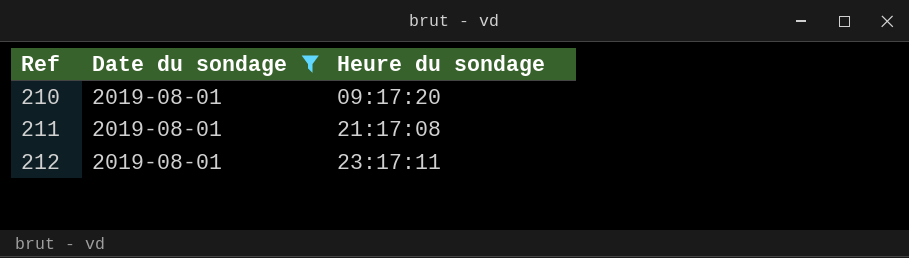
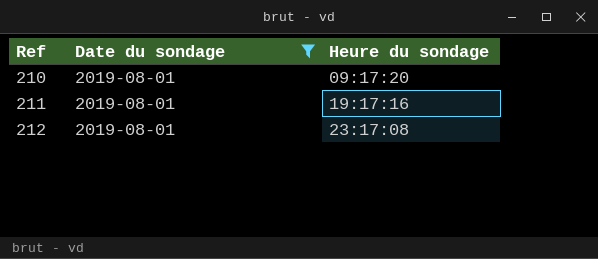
211 | Heure du sondage: 21:17:08 -> 19:17:16
212 | Heure du sondage: 23:17:11 -> 23:17:08

